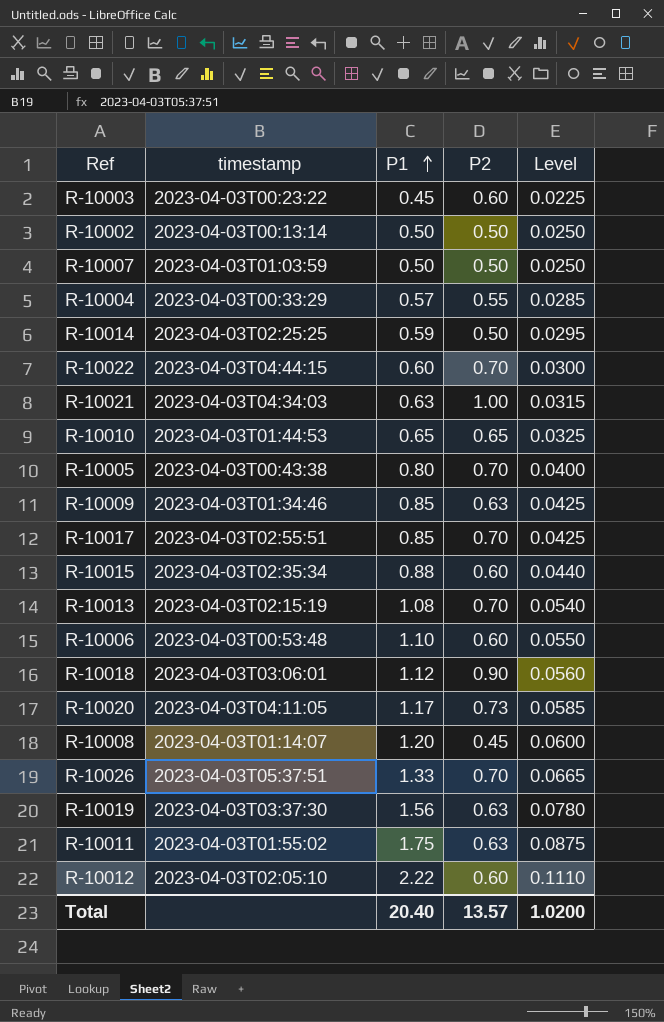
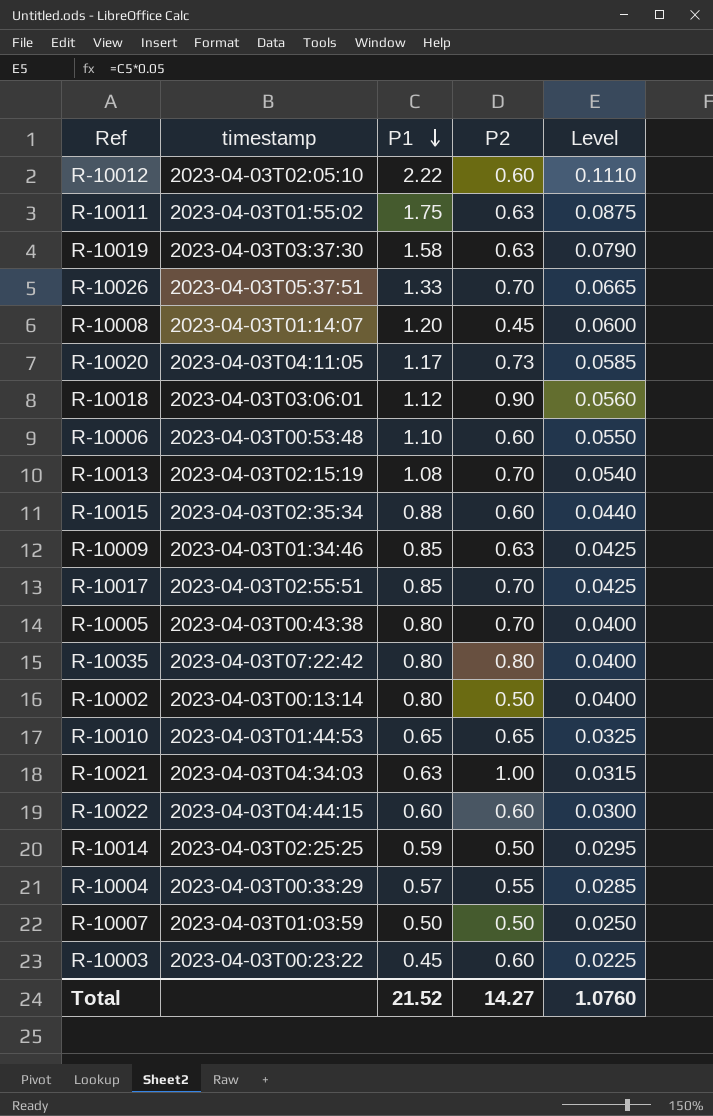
row order: P1 ascending -> P1 descending
R-10019 | P1: 1.56 -> 1.58
R-10019 | Level: 0.0780 -> 0.0790
row R-10035: none -> 2023-04-03T07:22:42 | 0.80 | 0.80 | 0.0400
R-10002 | P1: 0.50 -> 0.80
R-10002 | Level: 0.0250 -> 0.0400
R-10022 | P2: 0.70 -> 0.60
Total | P1: 20.40 -> 21.52
Total | P2: 13.57 -> 14.27
Total | Level: 1.0200 -> 1.0760

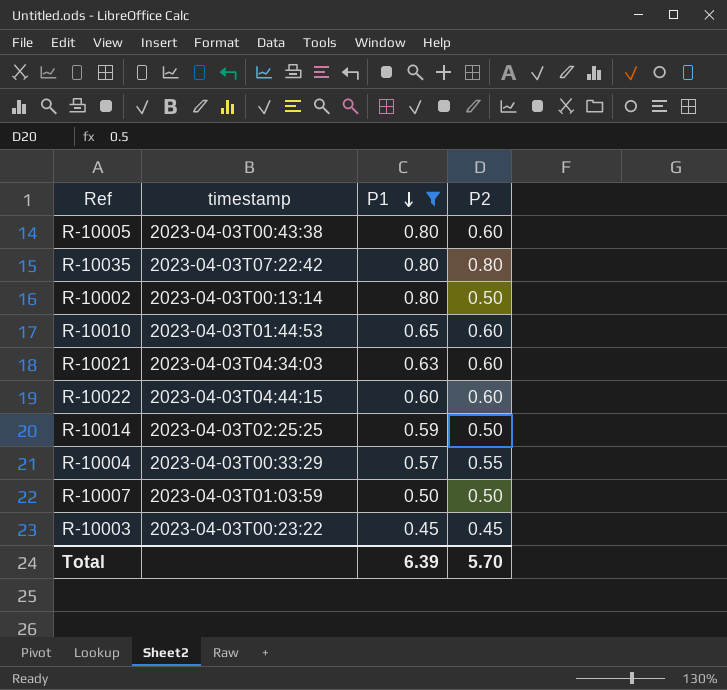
filter: none -> P1 <= 0.80
column Level | formula: [P1] * 0.05 -> none
R-10005 | P2: 0.70 -> 0.60
R-10010 | P2: 0.65 -> 0.60
R-10021 | P2: 1.00 -> 0.60
R-10003 | P2: 0.60 -> 0.45
Total | P1: 21.52 -> 6.39
Total | P2: 14.27 -> 5.70

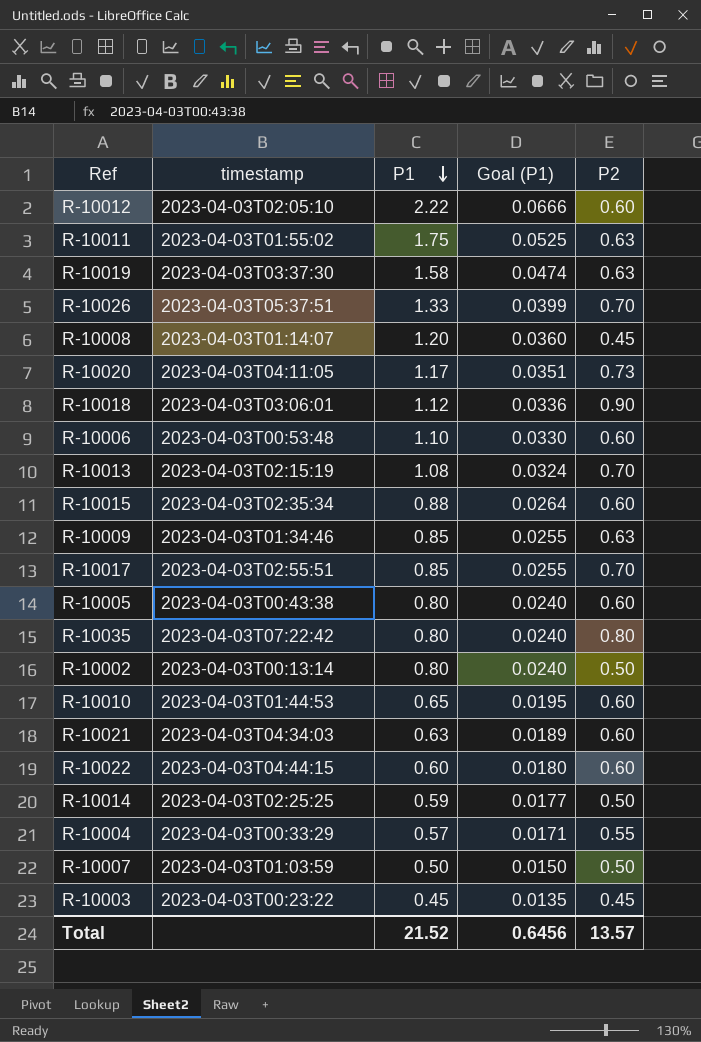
filter: P1 <= 0.80 -> none
column Goal (P1) | formula: none -> [P1] * 0.03
Total | P1: 6.39 -> 21.52
Total | P2: 5.70 -> 13.57

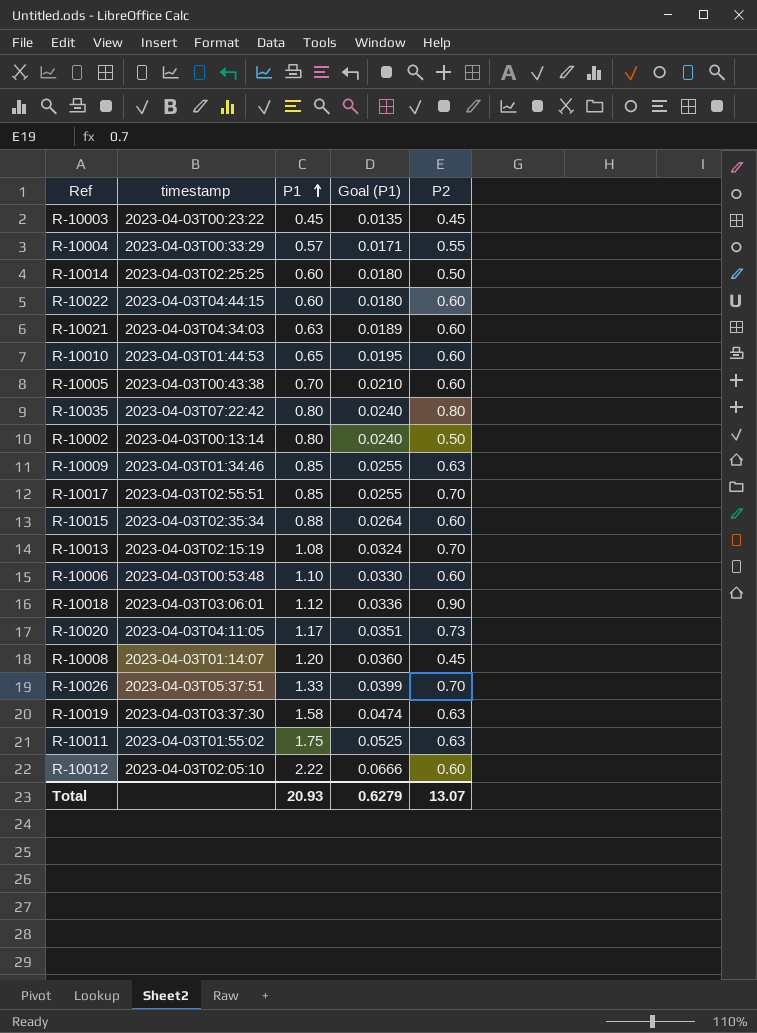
row order: P1 descending -> P1 ascending
row R-10007: 2023-04-03T01:03:59 | 0.50 | 0.0150 | 0.50 -> none
R-10014 | P1: 0.59 -> 0.60
R-10014 | Goal (P1): 0.0177 -> 0.0180
R-10005 | P1: 0.80 -> 0.70
R-10005 | Goal (P1): 0.0240 -> 0.0210
Total | P1: 21.52 -> 20.93
Total | Goal (P1): 0.6456 -> 0.6279
Total | P2: 13.57 -> 13.07

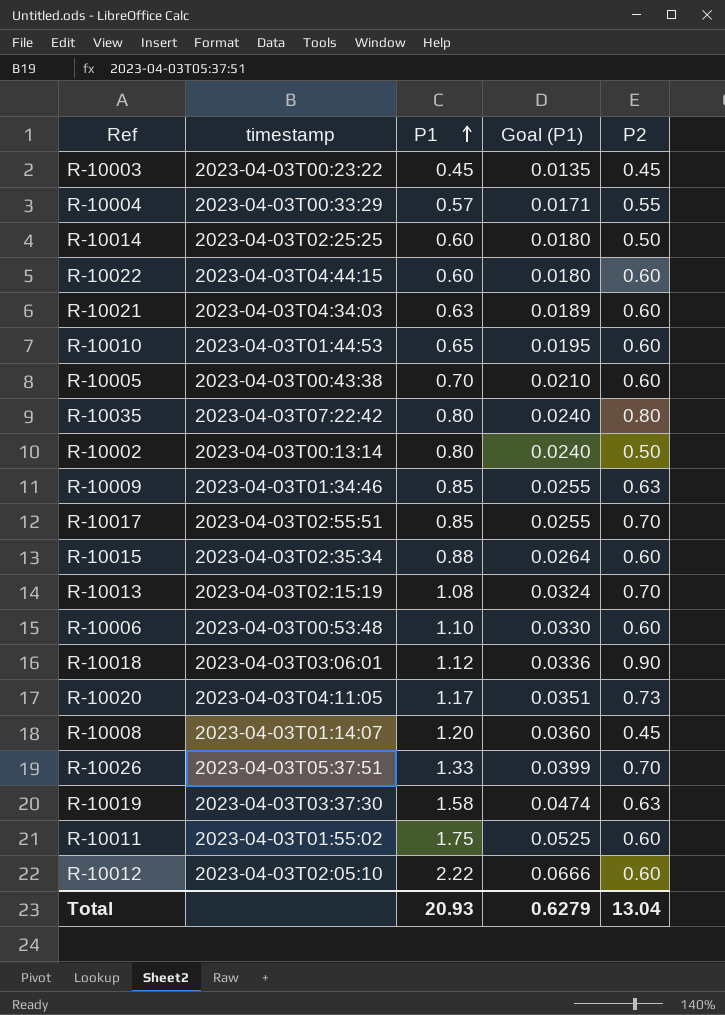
R-10011 | P2: 0.63 -> 0.60
Total | P2: 13.07 -> 13.04

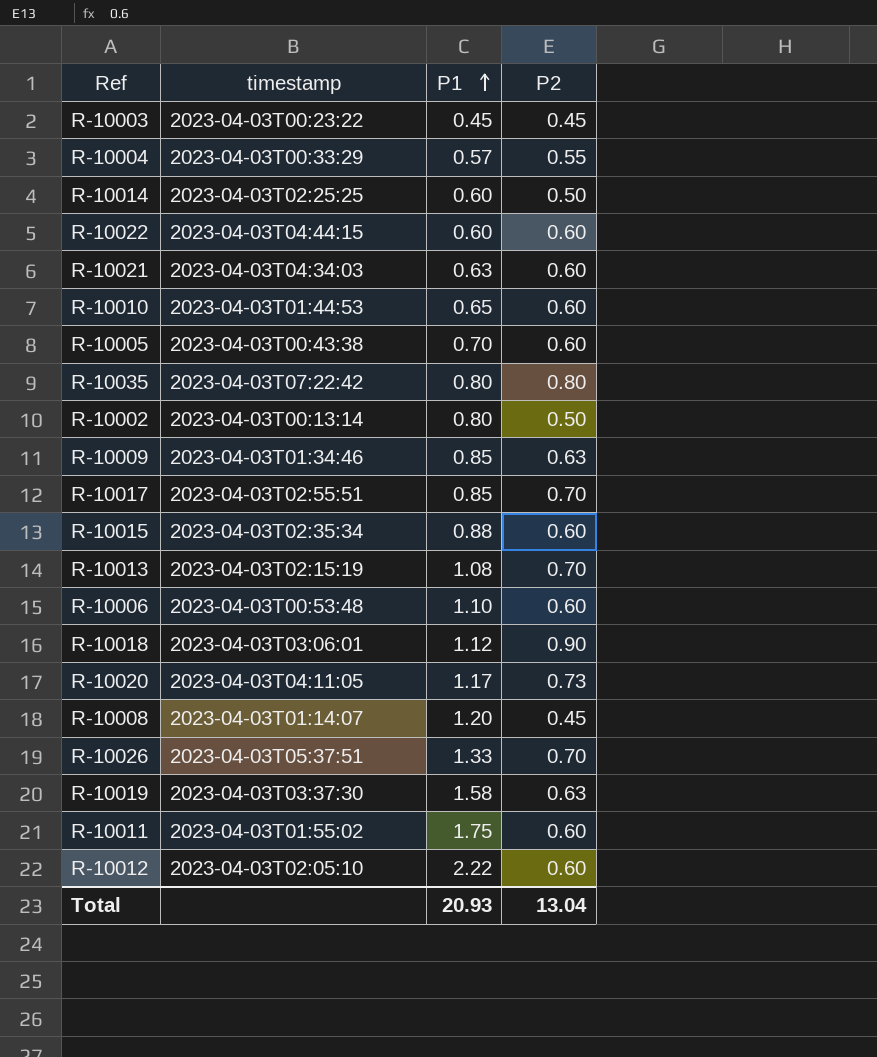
column Goal (P1) | formula: [P1] * 0.03 -> none

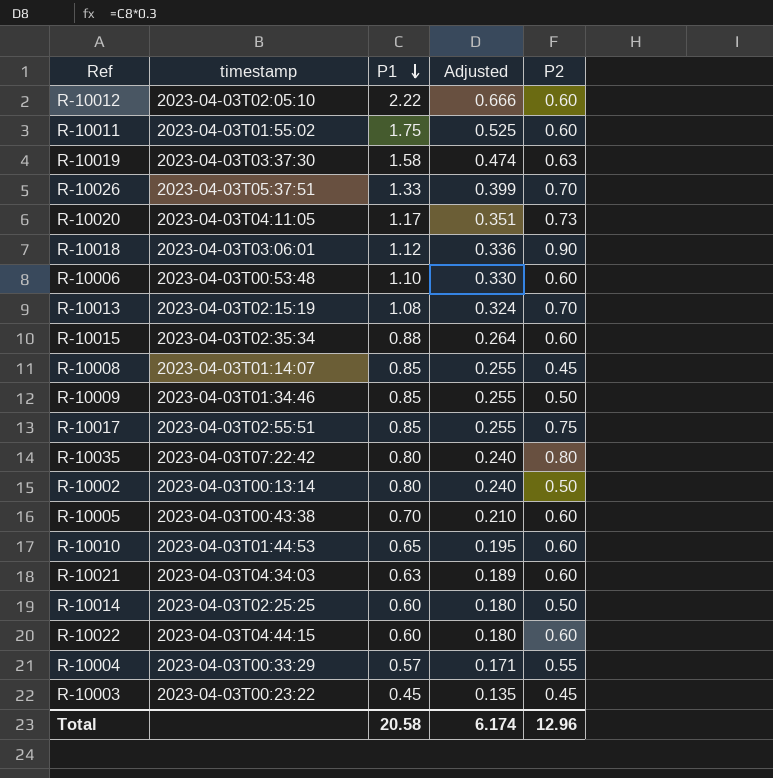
row order: P1 ascending -> P1 descending
column Adjusted | formula: none -> [P1] * 0.3
R-10008 | P1: 1.20 -> 0.85
R-10009 | P2: 0.63 -> 0.50
R-10017 | P2: 0.70 -> 0.75
Total | P1: 20.93 -> 20.58
Total | P2: 13.04 -> 12.96

